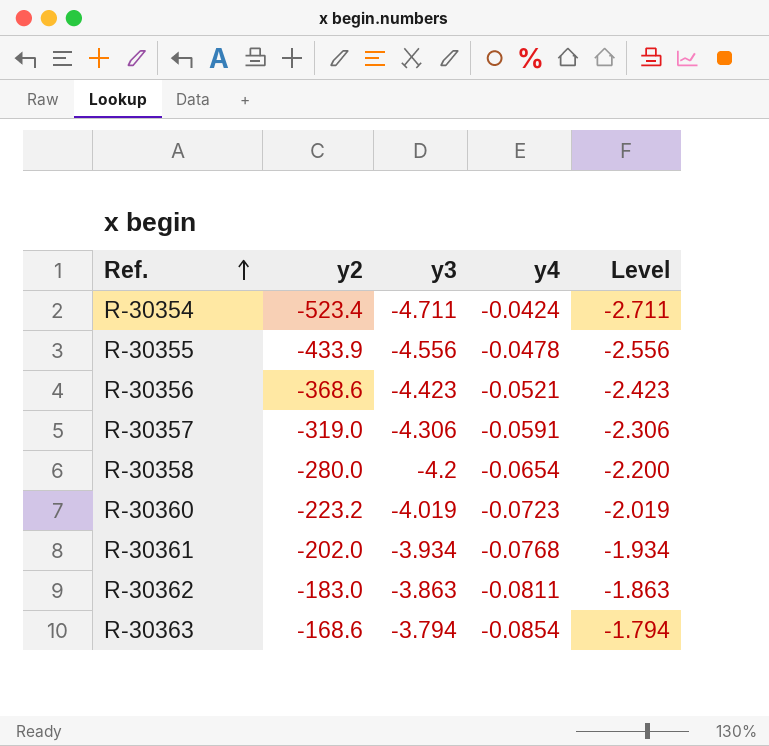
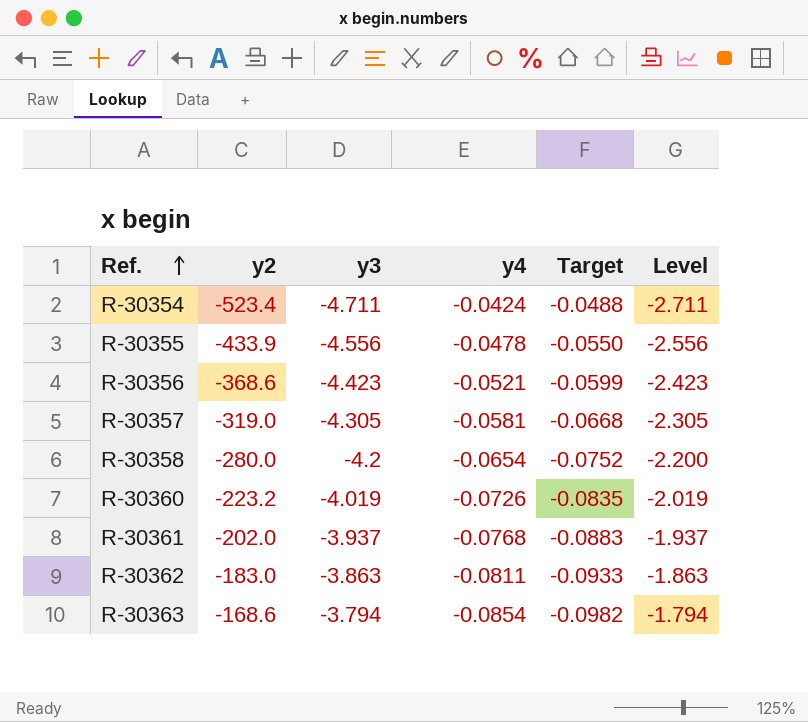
column Target | formula: none -> [y4] * 1.15
R-30357 | y3: -4.306 -> -4.305
R-30357 | y4: -0.0591 -> -0.0581
R-30357 | Level: -2.306 -> -2.305
R-30360 | y4: -0.0723 -> -0.0726
R-30361 | y3: -3.934 -> -3.937
R-30361 | Level: -1.934 -> -1.937

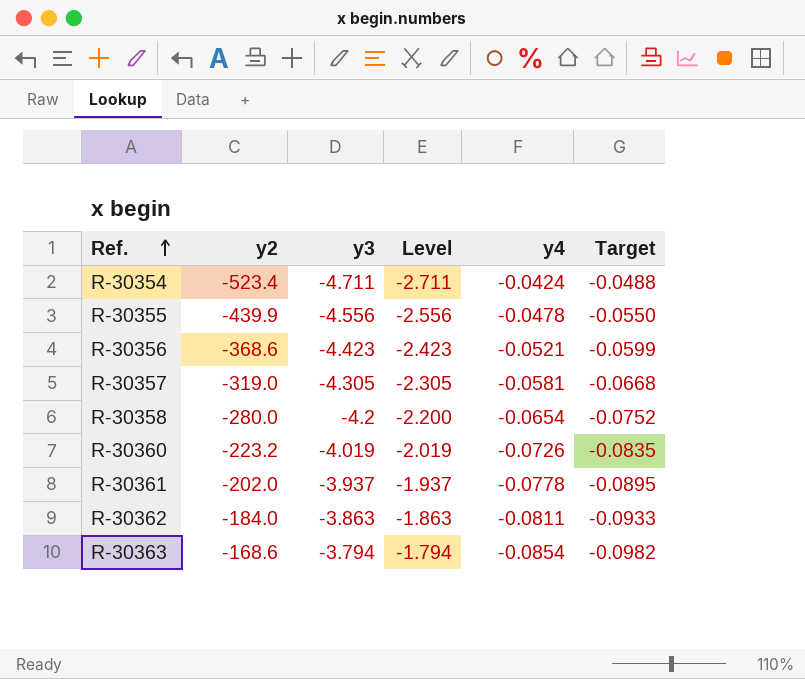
column Level | position: 6 -> 4
R-30355 | y2: -433.9 -> -439.9
R-30361 | y4: -0.0768 -> -0.0778
R-30361 | Target: -0.0883 -> -0.0895
R-30362 | y2: -183.0 -> -184.0

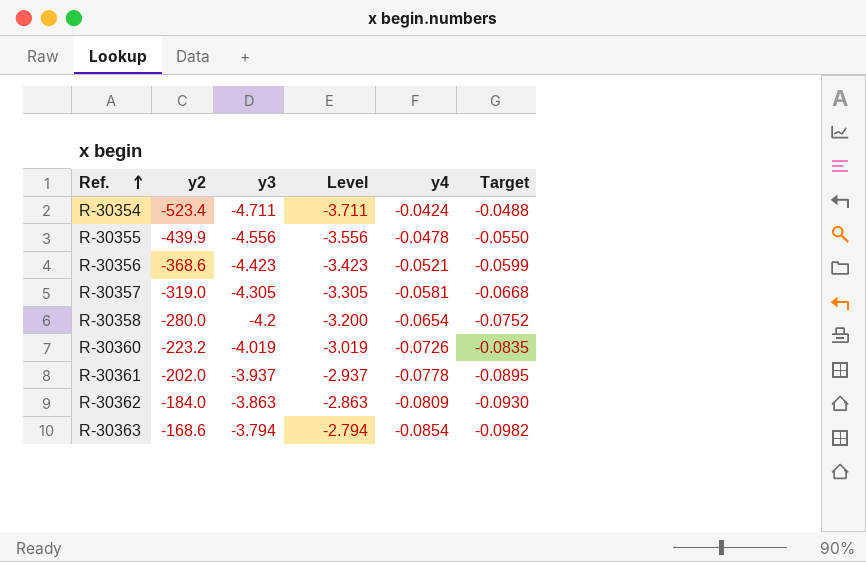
column Level | formula: [y3] + 2 -> [y3] + 1
R-30362 | y4: -0.0811 -> -0.0809
R-30362 | Target: -0.0933 -> -0.0930

